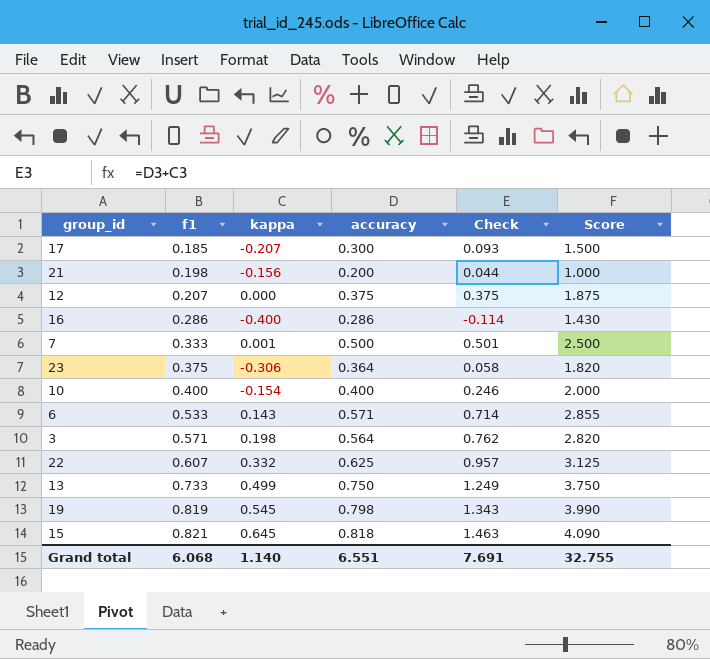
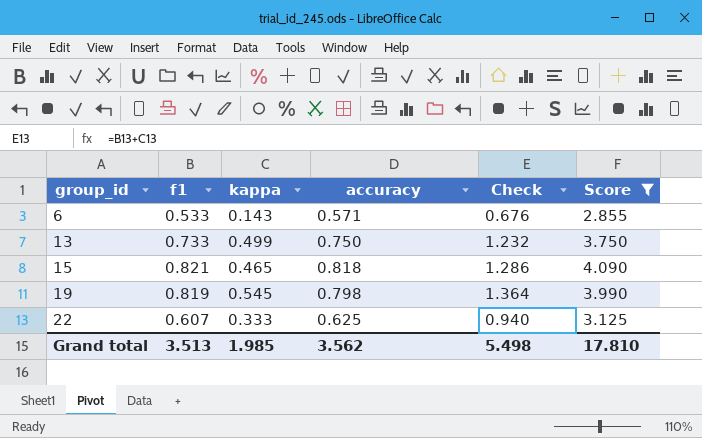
filter: none -> Score >= 2.855
row order: f1 ascending -> group_id ascending
column Check | formula: [kappa] + [accuracy] -> [f1] + [kappa]
15 | kappa: 0.645 -> 0.465
22 | kappa: 0.332 -> 0.333
Grand total | f1: 6.068 -> 3.513
Grand total | kappa: 1.140 -> 1.985
Grand total | accuracy: 6.551 -> 3.562
Grand total | Check: 7.691 -> 5.498
Grand total | Score: 32.755 -> 17.810

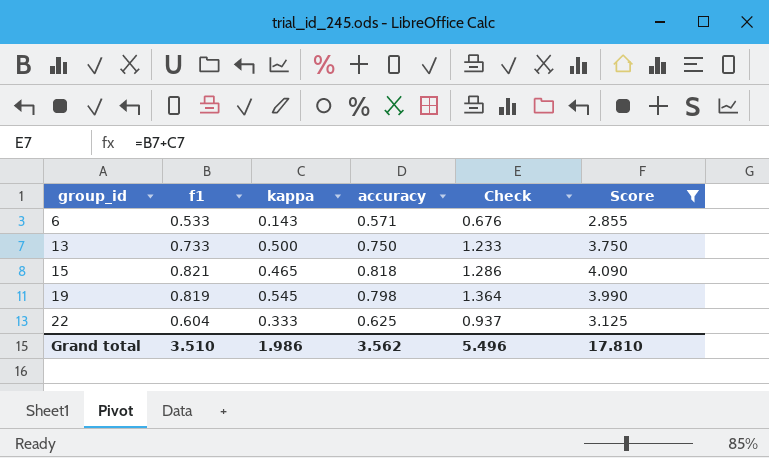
13 | kappa: 0.499 -> 0.500
13 | Check: 1.232 -> 1.233
22 | f1: 0.607 -> 0.604
22 | Check: 0.940 -> 0.937
Grand total | f1: 3.513 -> 3.510
Grand total | kappa: 1.985 -> 1.986
Grand total | Check: 5.498 -> 5.496

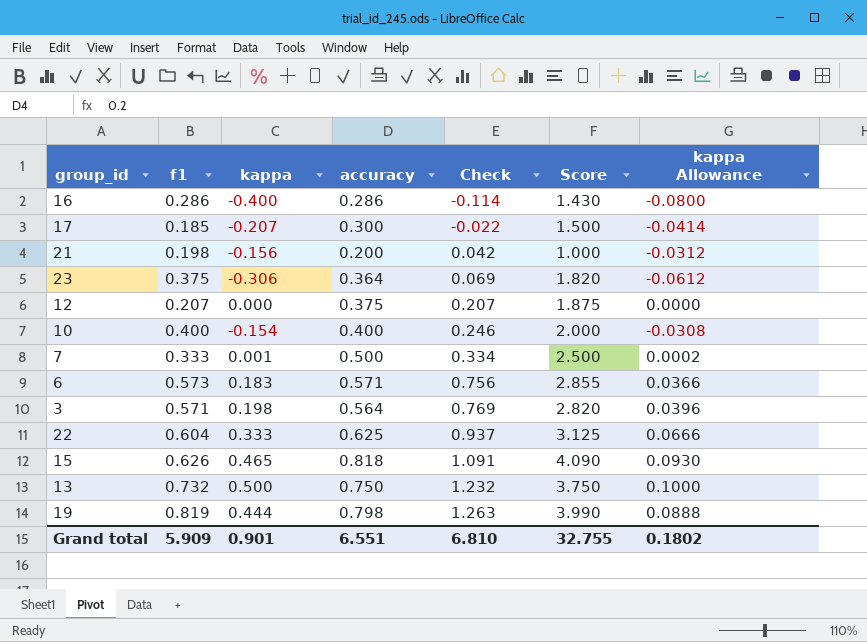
filter: Score >= 2.855 -> none
row order: group_id ascending -> Check ascending
column kappa Allowance | formula: none -> [kappa] * 0.2
6 | f1: 0.533 -> 0.573
6 | kappa: 0.143 -> 0.183
6 | Check: 0.676 -> 0.756
15 | f1: 0.821 -> 0.626
15 | Check: 1.286 -> 1.091
13 | f1: 0.733 -> 0.732
13 | Check: 1.233 -> 1.232
19 | kappa: 0.545 -> 0.444
19 | Check: 1.364 -> 1.263
Grand total | f1: 3.510 -> 5.909
Grand total | kappa: 1.986 -> 0.901
Grand total | accuracy: 3.562 -> 6.551
Grand total | Check: 5.496 -> 6.810
Grand total | Score: 17.810 -> 32.755

